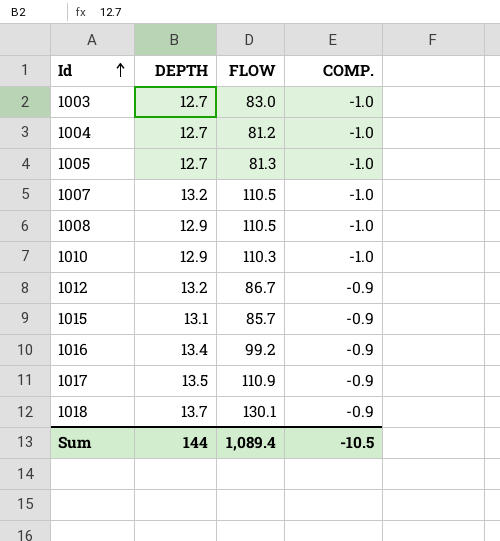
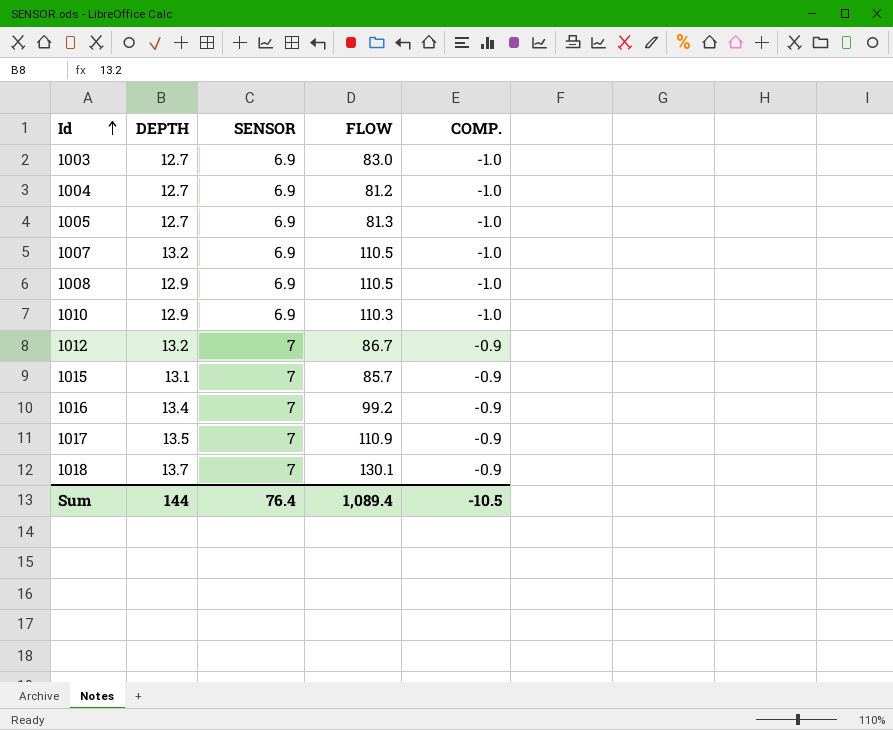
column SENSOR | position: none -> 3

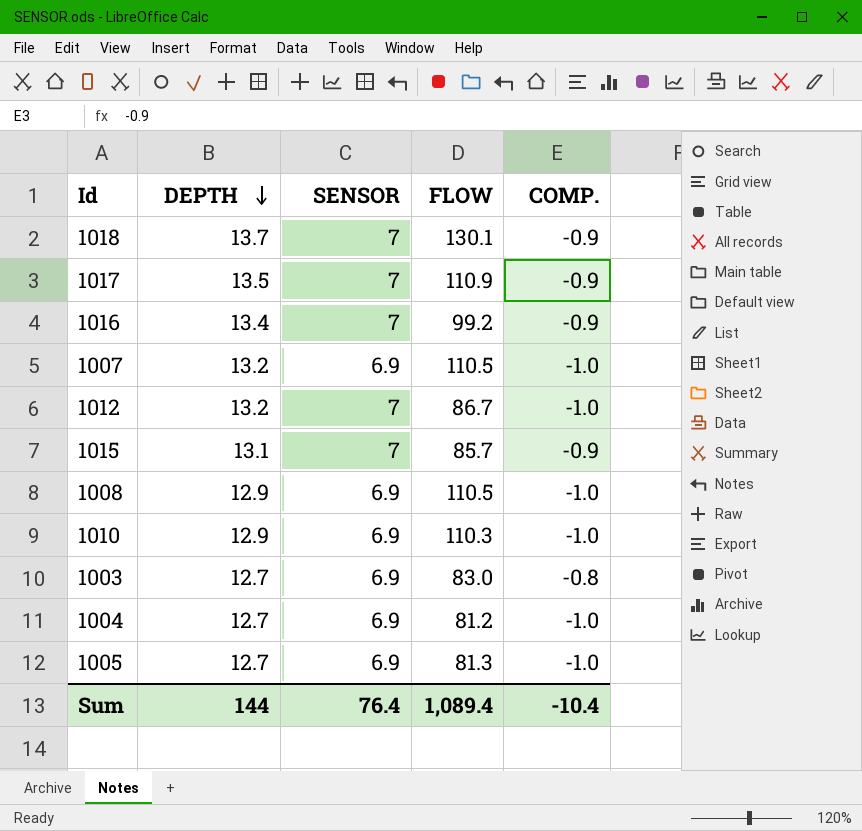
row order: Id ascending -> DEPTH descending
1012 | COMP.: -0.9 -> -1.0
1003 | COMP.: -1.0 -> -0.8
Sum | COMP.: -10.5 -> -10.4

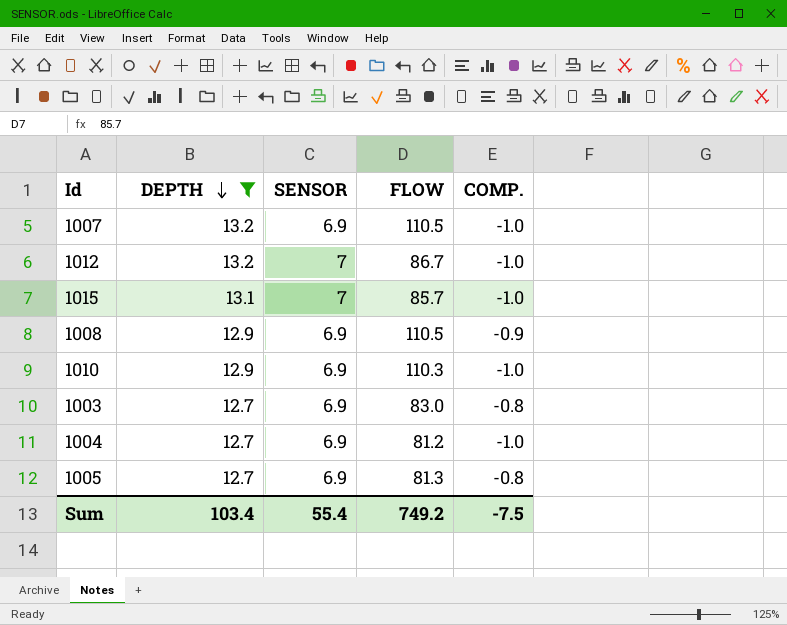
filter: none -> DEPTH <= 13.2
1015 | COMP.: -0.9 -> -1.0
1008 | COMP.: -1.0 -> -0.9
1005 | COMP.: -1.0 -> -0.8
Sum | DEPTH: 144 -> 103.4
Sum | SENSOR: 76.4 -> 55.4
Sum | FLOW: 1,089.4 -> 749.2
Sum | COMP.: -10.4 -> -7.5

